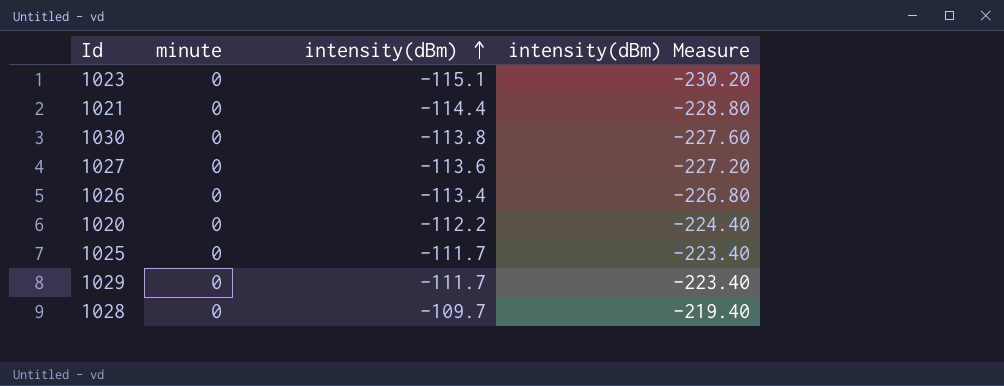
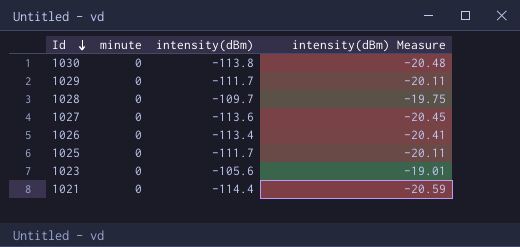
row order: intensity(dBm) ascending -> Id descending
column intensity(dBm) Measure | formula: [intensity(dBm)] * 2 -> [intensity(dBm)] * 0.18
row 1020: 0 | -112.2 | -224.40 -> none
1023 | intensity(dBm): -115.1 -> -105.6

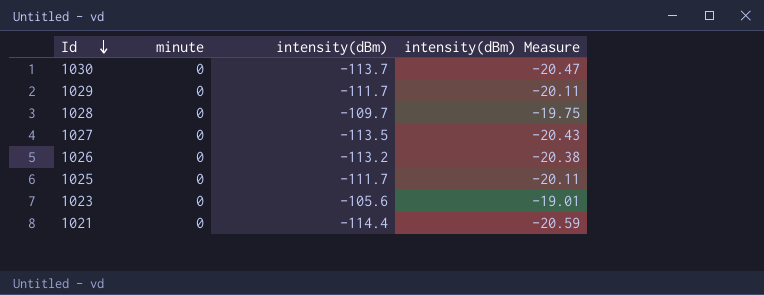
1030 | intensity(dBm): -113.8 -> -113.7
1030 | intensity(dBm) Measure: -20.48 -> -20.47
1027 | intensity(dBm): -113.6 -> -113.5
1027 | intensity(dBm) Measure: -20.45 -> -20.43
1026 | intensity(dBm): -113.4 -> -113.2
1026 | intensity(dBm) Measure: -20.41 -> -20.38

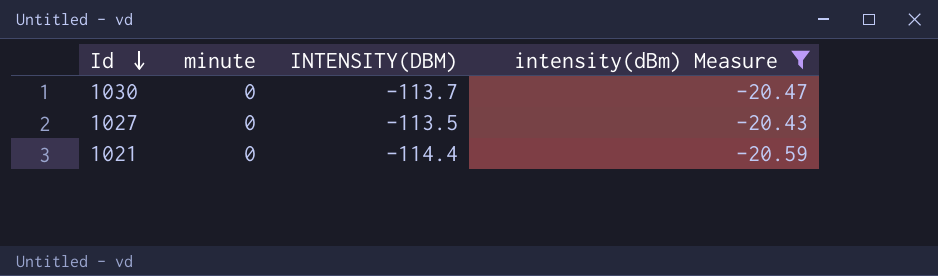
filter: none -> intensity(dBm) Measure <= -20.43
column name: intensity(dBm) -> INTENSITY(DBM)

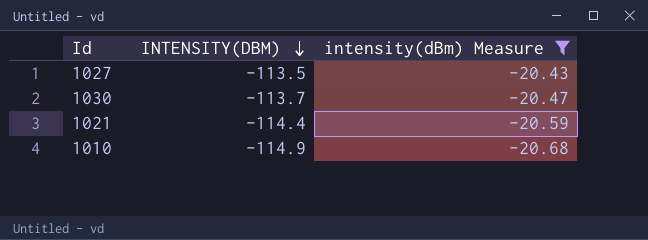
row order: Id descending -> INTENSITY(DBM) descending
column minute | position: 2 -> none
row 1010: none -> -114.9 | -20.68

